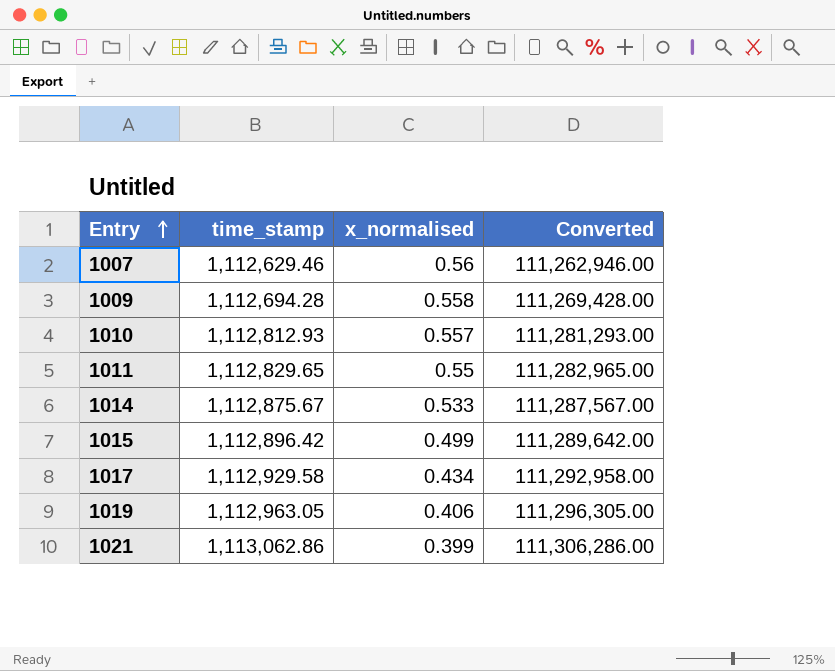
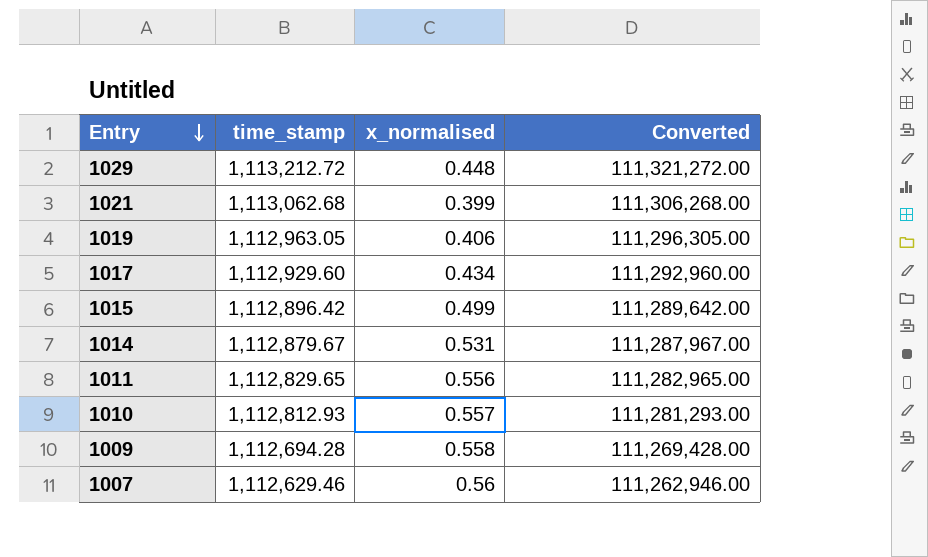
row order: Entry ascending -> Entry descending
row 1029: none -> 1,113,212.72 | 0.448 | 111,321,272.00
1021 | time_stamp: 1,113,062.86 -> 1,113,062.68
1021 | Converted: 111,306,286.00 -> 111,306,268.00
1017 | time_stamp: 1,112,929.58 -> 1,112,929.60
1017 | Converted: 111,292,958.00 -> 111,292,960.00
1014 | time_stamp: 1,112,875.67 -> 1,112,879.67
1014 | x_normalised: 0.533 -> 0.531
1014 | Converted: 111,287,567.00 -> 111,287,967.00
1011 | x_normalised: 0.55 -> 0.556

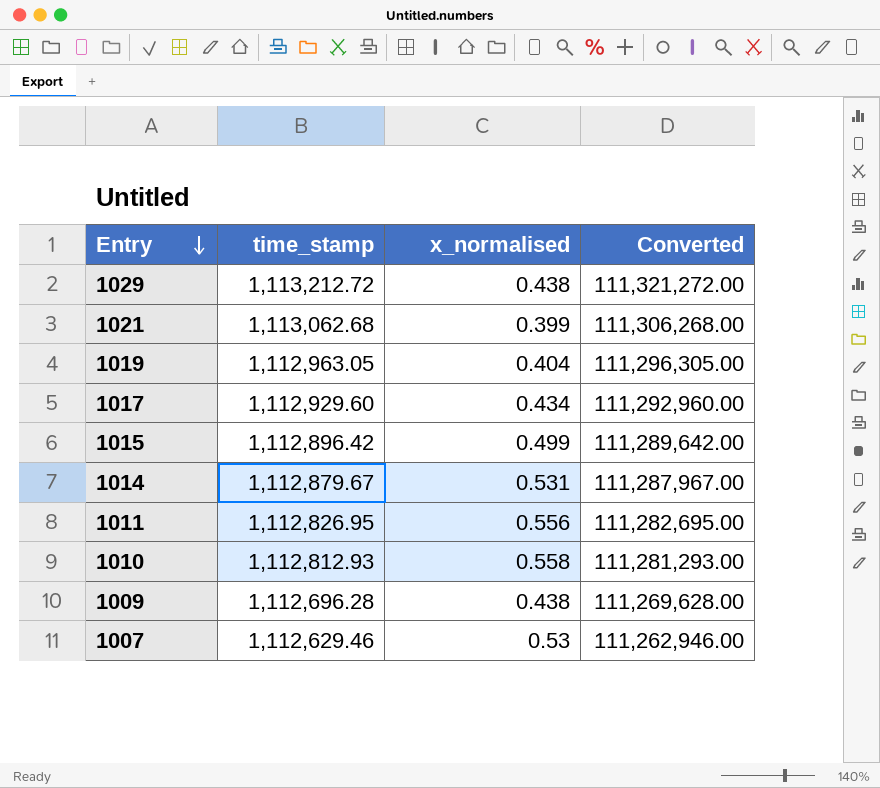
1029 | x_normalised: 0.448 -> 0.438
1019 | x_normalised: 0.406 -> 0.404
1011 | time_stamp: 1,112,829.65 -> 1,112,826.95
1011 | Converted: 111,282,965.00 -> 111,282,695.00
1010 | x_normalised: 0.557 -> 0.558
1009 | time_stamp: 1,112,694.28 -> 1,112,696.28
1009 | x_normalised: 0.558 -> 0.438
1009 | Converted: 111,269,428.00 -> 111,269,628.00
1007 | x_normalised: 0.56 -> 0.53

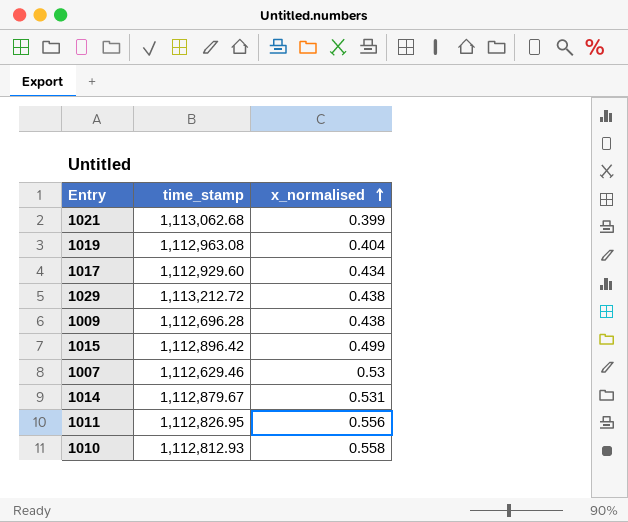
row order: Entry descending -> x_normalised ascending
column Converted | formula: [time_stamp] * 100 -> none
1019 | time_stamp: 1,112,963.05 -> 1,112,963.08

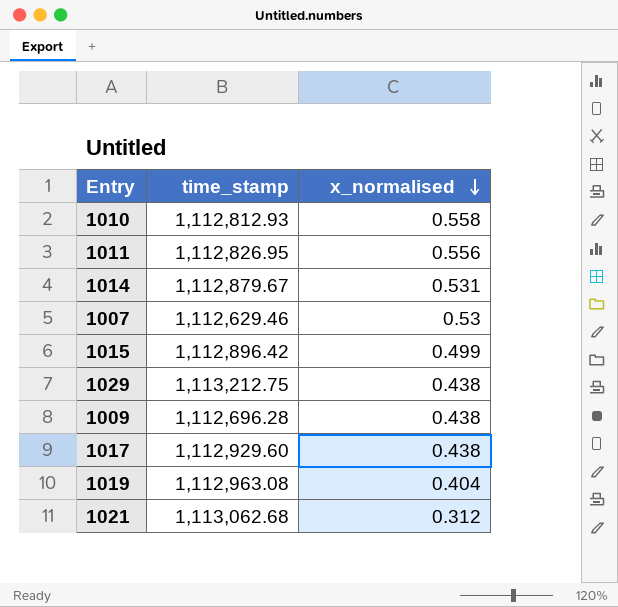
row order: x_normalised ascending -> x_normalised descending
1029 | time_stamp: 1,113,212.72 -> 1,113,212.75
1017 | x_normalised: 0.434 -> 0.438
1021 | x_normalised: 0.399 -> 0.312

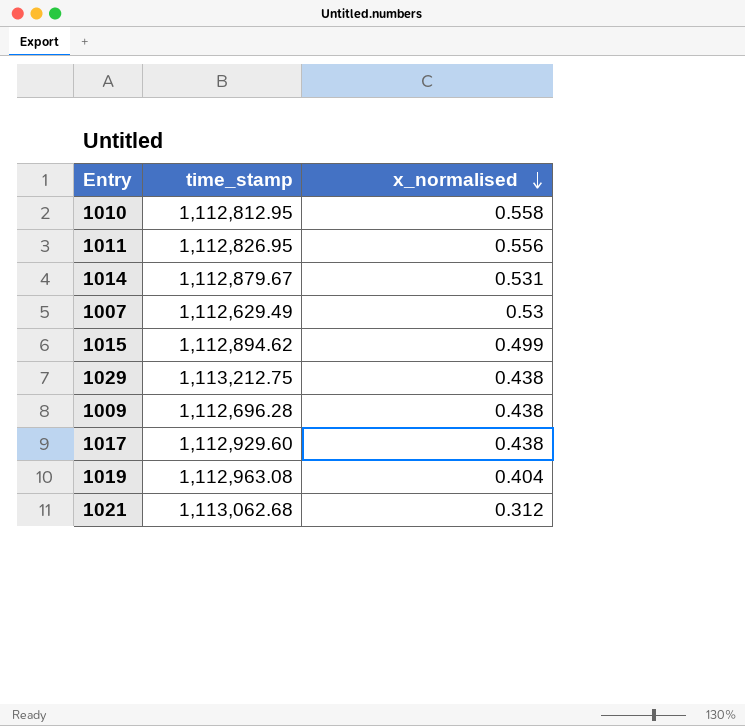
1010 | time_stamp: 1,112,812.93 -> 1,112,812.95
1007 | time_stamp: 1,112,629.46 -> 1,112,629.49
1015 | time_stamp: 1,112,896.42 -> 1,112,894.62

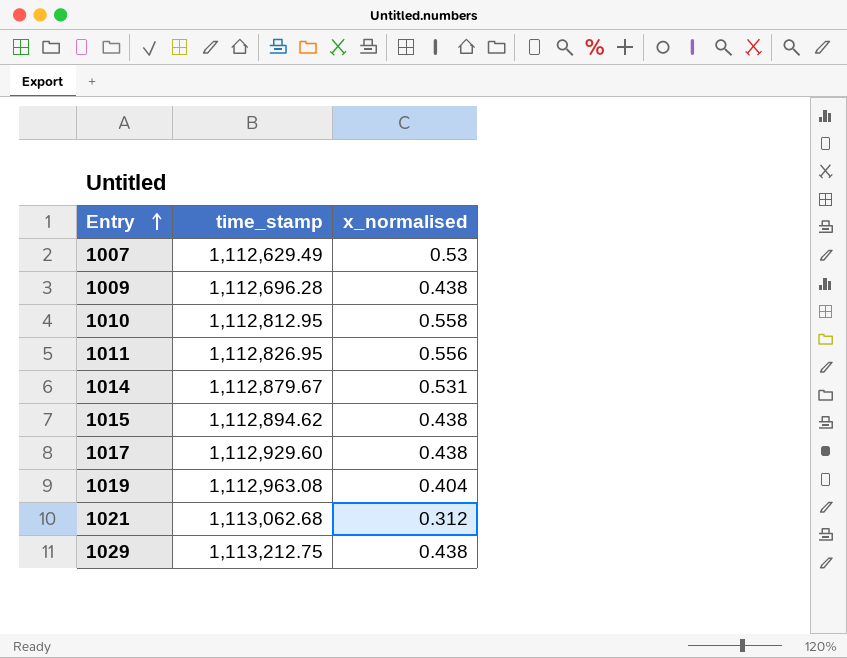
row order: x_normalised descending -> Entry ascending
1015 | x_normalised: 0.499 -> 0.438

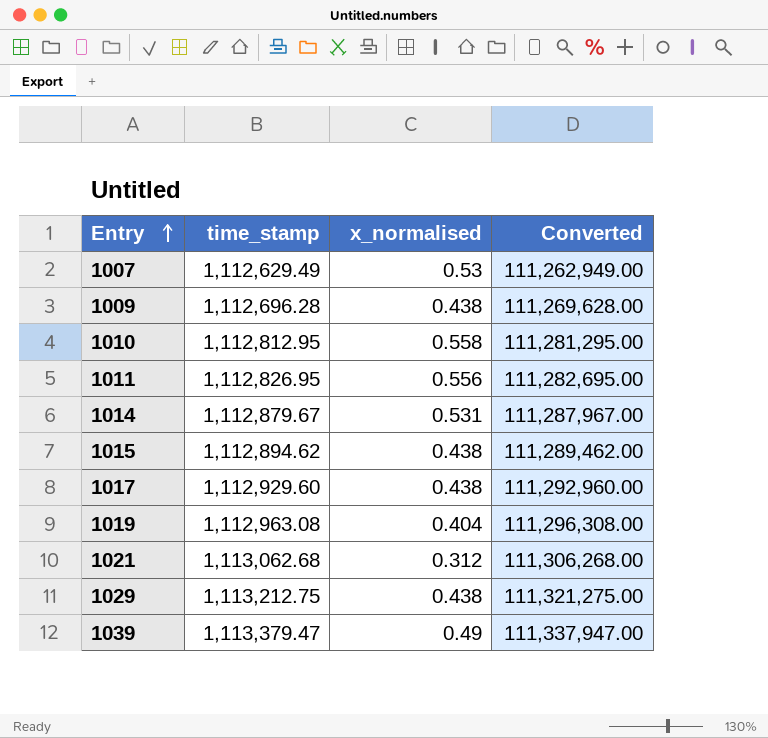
column Converted | formula: none -> [time_stamp] * 100
row 1039: none -> 1,113,379.47 | 0.49 | 111,337,947.00

